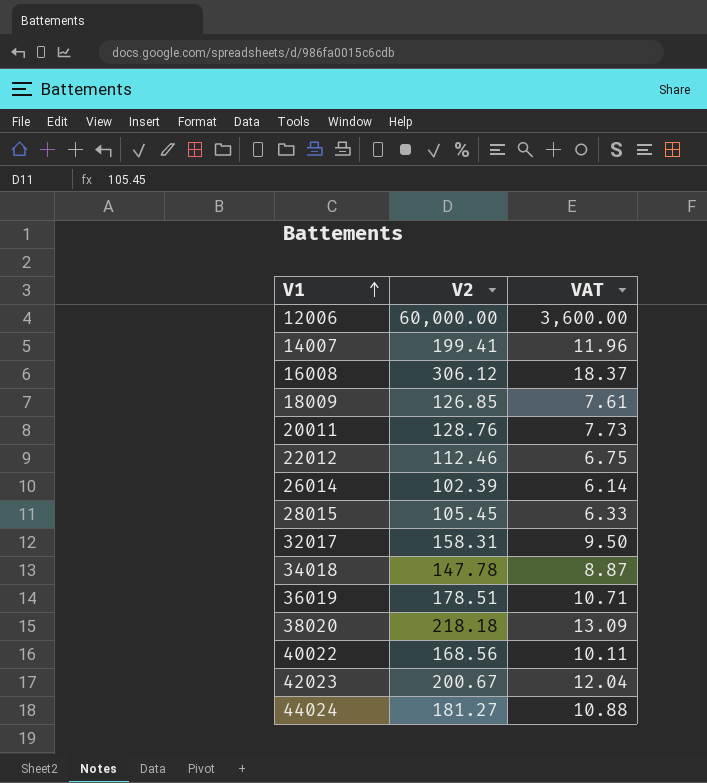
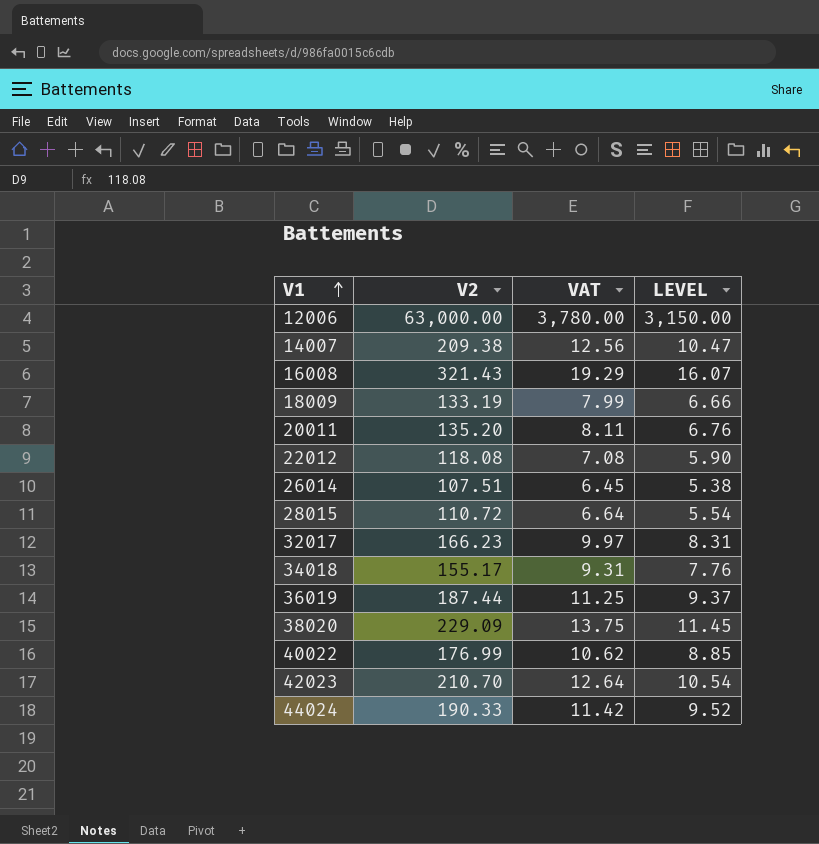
column LEVEL | formula: none -> [V2] * 0.05
12006 | V2: 60,000.00 -> 63,000.00
12006 | VAT: 3,600.00 -> 3,780.00
14007 | V2: 199.41 -> 209.38
14007 | VAT: 11.96 -> 12.56
16008 | V2: 306.12 -> 321.43
16008 | VAT: 18.37 -> 19.29
18009 | V2: 126.85 -> 133.19
18009 | VAT: 7.61 -> 7.99
20011 | V2: 128.76 -> 135.20
20011 | VAT: 7.73 -> 8.11
22012 | V2: 112.46 -> 118.08
22012 | VAT: 6.75 -> 7.08
26014 | V2: 102.39 -> 107.51
26014 | VAT: 6.14 -> 6.45
28015 | V2: 105.45 -> 110.72
28015 | VAT: 6.33 -> 6.64
32017 | V2: 158.31 -> 166.23
32017 | VAT: 9.50 -> 9.97
34018 | V2: 147.78 -> 155.17
34018 | VAT: 8.87 -> 9.31
36019 | V2: 178.51 -> 187.44
36019 | VAT: 10.71 -> 11.25
38020 | V2: 218.18 -> 229.09
38020 | VAT: 13.09 -> 13.75
40022 | V2: 168.56 -> 176.99
40022 | VAT: 10.11 -> 10.62
42023 | V2: 200.67 -> 210.70
42023 | VAT: 12.04 -> 12.64
44024 | V2: 181.27 -> 190.33
44024 | VAT: 10.88 -> 11.42

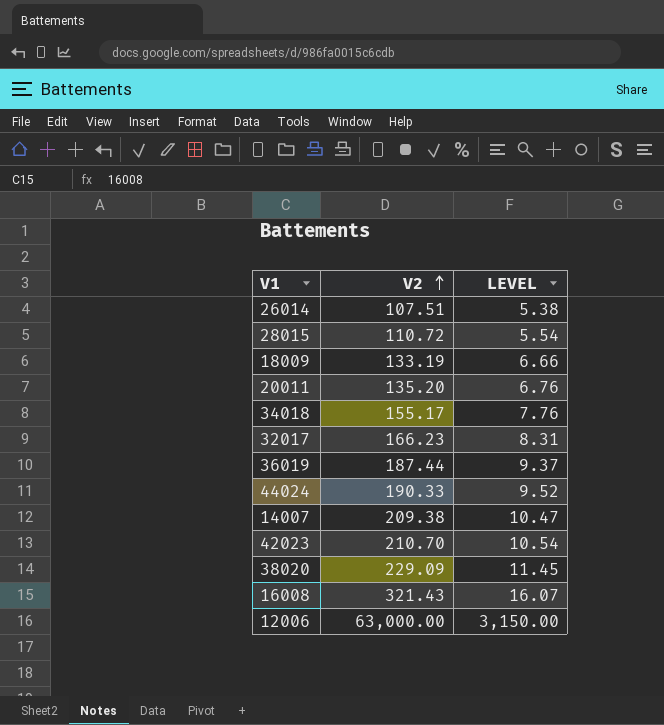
row order: V1 ascending -> V2 ascending
column VAT | formula: [V2] * 0.06 -> none
row 22012: 118.08 | 7.08 | 5.90 -> none
row 40022: 176.99 | 10.62 | 8.85 -> none

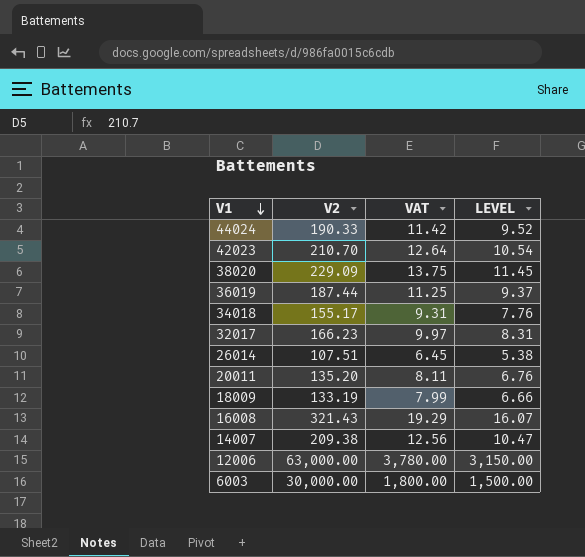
row order: V2 ascending -> V1 descending
column VAT | formula: none -> [V2] * 0.06
row 28015: 110.72 | 5.54 -> none
row 6003: none -> 30,000.00 | 1,800.00 | 1,500.00

